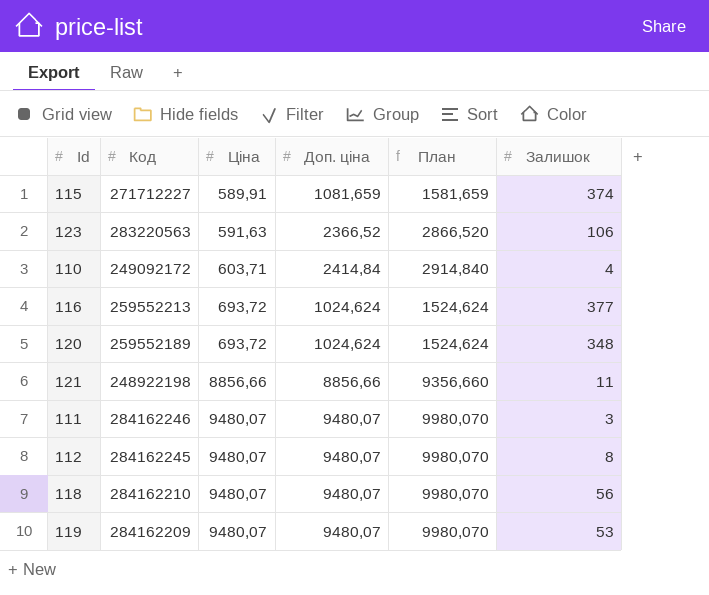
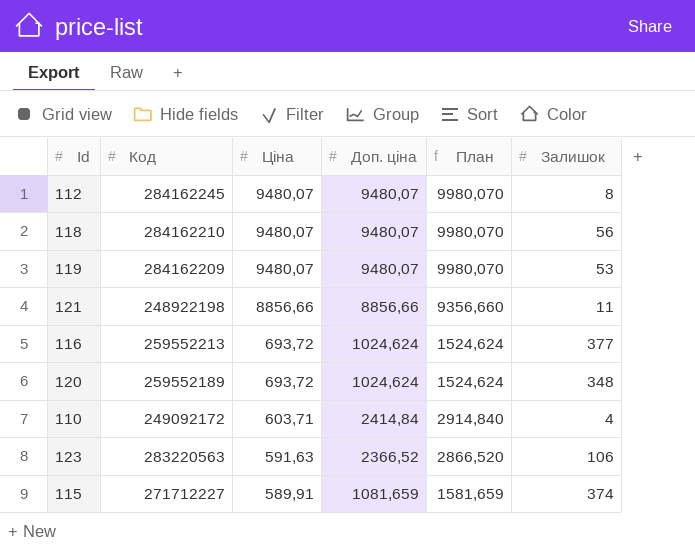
row order: Ціна ascending -> Ціна descending
row 111: 284162246 | 9480,07 | 9480,07 | 9980,070 | 3 -> none

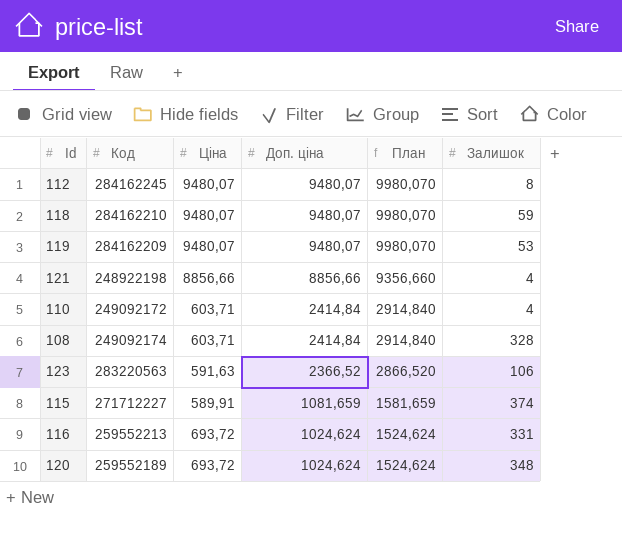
row order: Ціна descending -> Доп. ціна descending
118 | Залишок: 56 -> 59
121 | Залишок: 11 -> 4
row 108: none -> 249092174 | 603,71 | 2414,84 | 2914,840 | 328
116 | Залишок: 377 -> 331

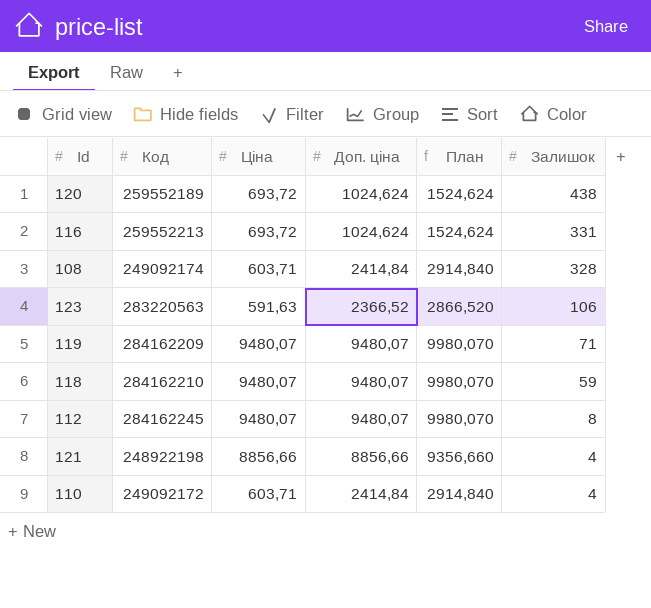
row order: Доп. ціна descending -> Залишок descending
row 115: 271712227 | 589,91 | 1081,659 | 1581,659 | 374 -> none
120 | Залишок: 348 -> 438
119 | Залишок: 53 -> 71

